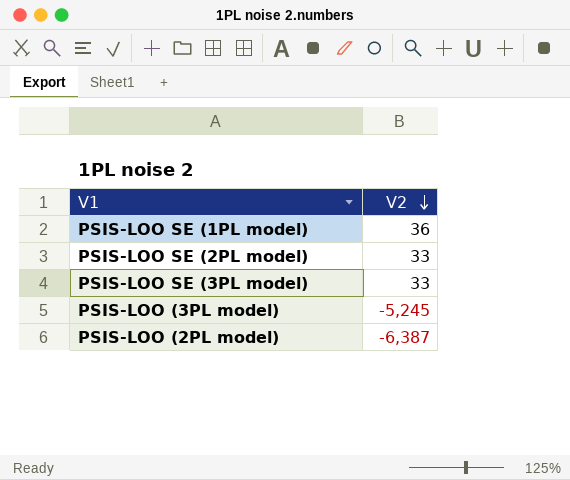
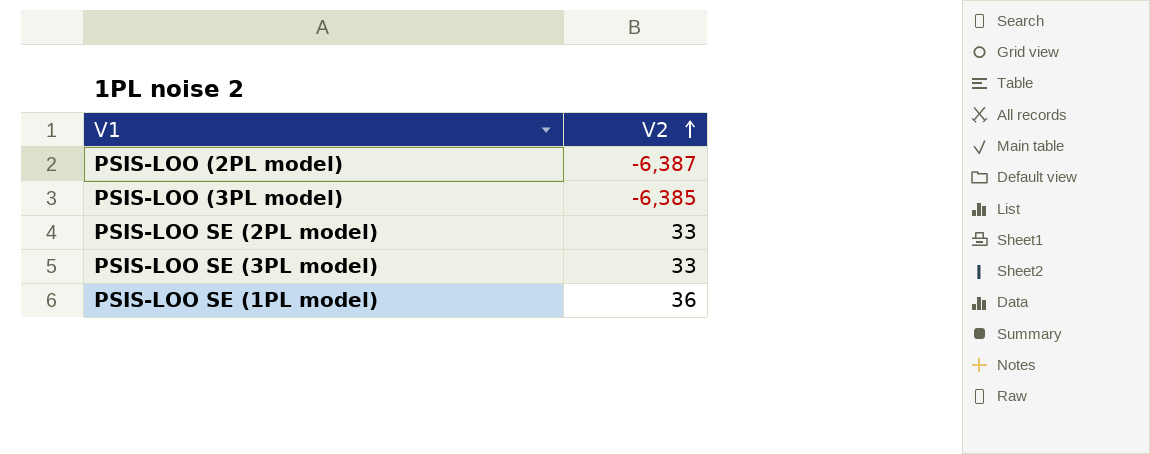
row order: V2 descending -> V2 ascending
PSIS-LOO (3PL model) | V2: -5,245 -> -6,385

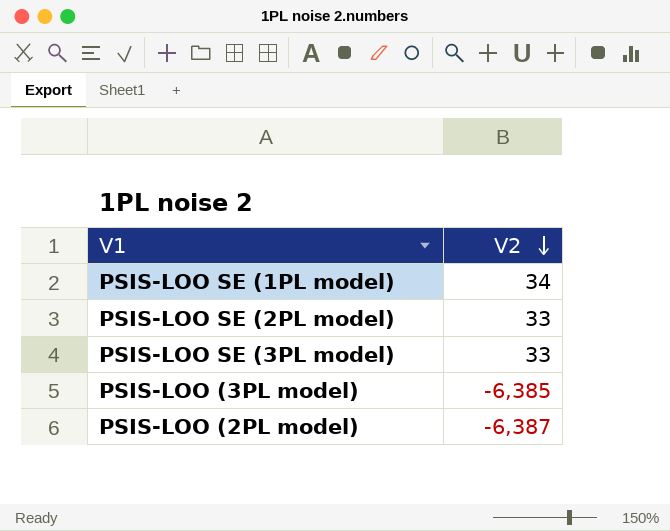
row order: V2 ascending -> V2 descending
PSIS-LOO SE (1PL model) | V2: 36 -> 34

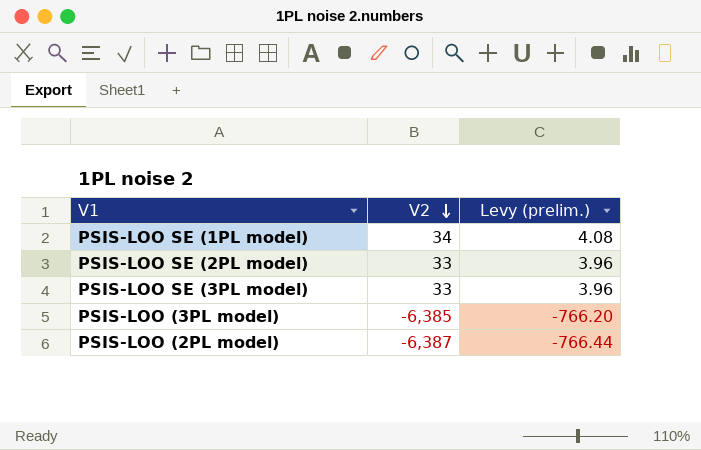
column Levy (prelim.) | formula: none -> [V2] * 0.12

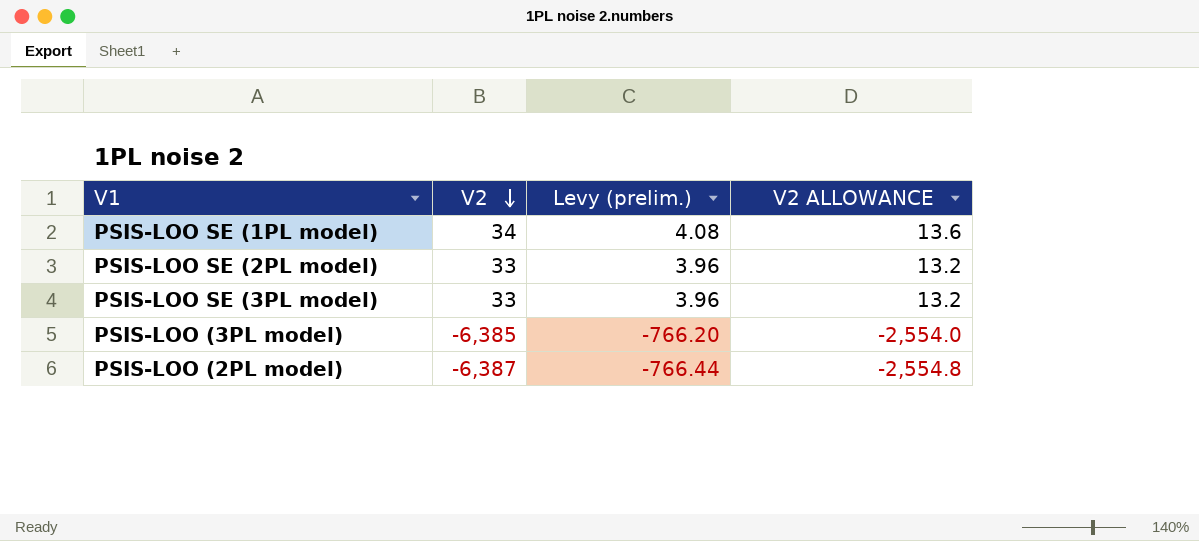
column V2 ALLOWANCE | formula: none -> [V2] * 0.4

